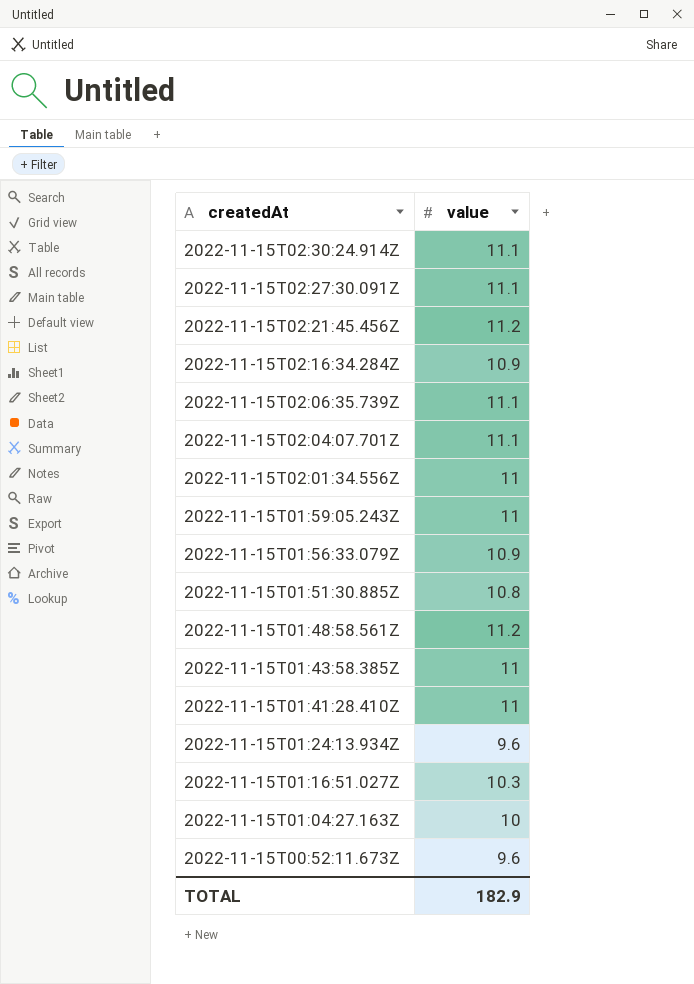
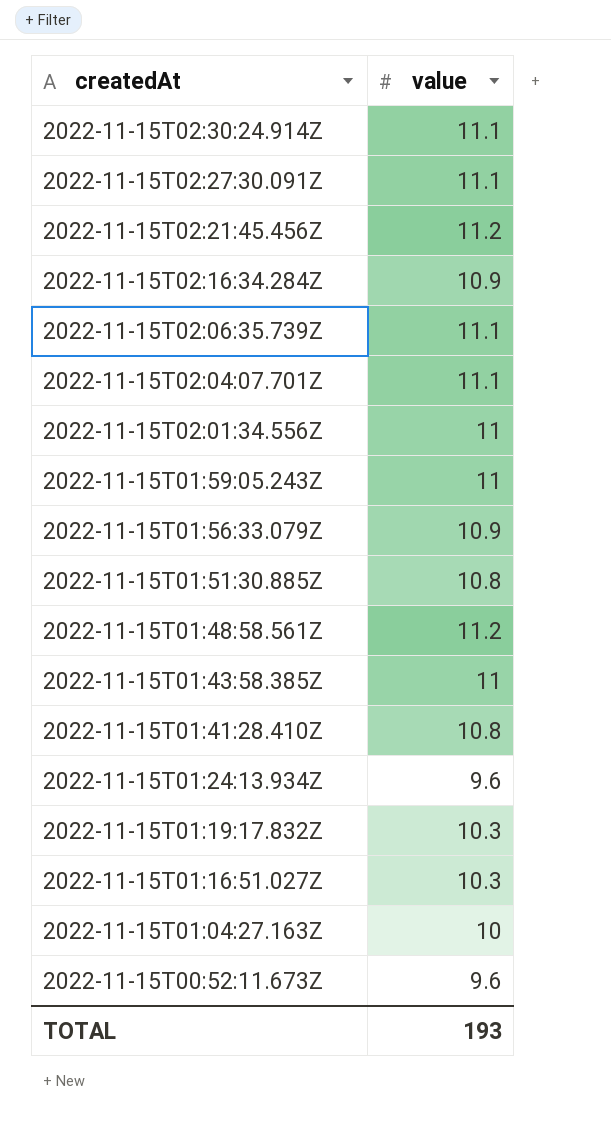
2022-11-15T01:41:28.410Z | value: 11 -> 10.8
row 2022-11-15T01:19:17.832Z: none -> 10.3
TOTAL | value: 182.9 -> 193

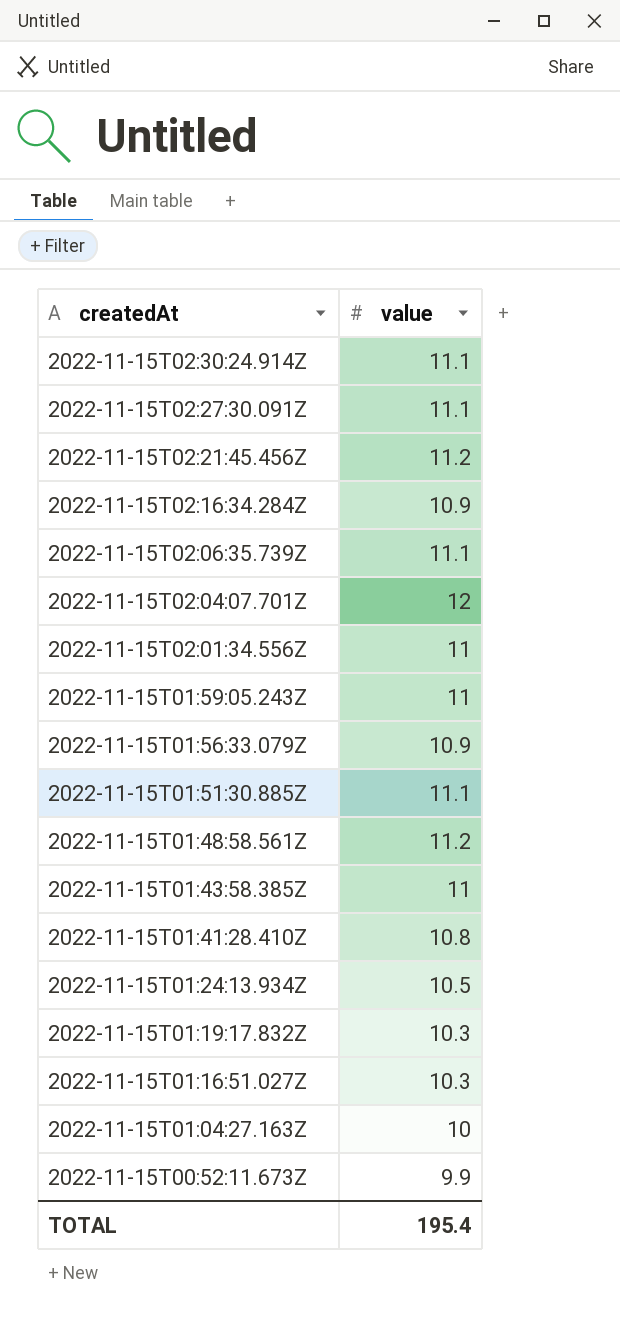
2022-11-15T02:04:07.701Z | value: 11.1 -> 12
2022-11-15T01:51:30.885Z | value: 10.8 -> 11.1
2022-11-15T01:24:13.934Z | value: 9.6 -> 10.5
2022-11-15T00:52:11.673Z | value: 9.6 -> 9.9
TOTAL | value: 193 -> 195.4

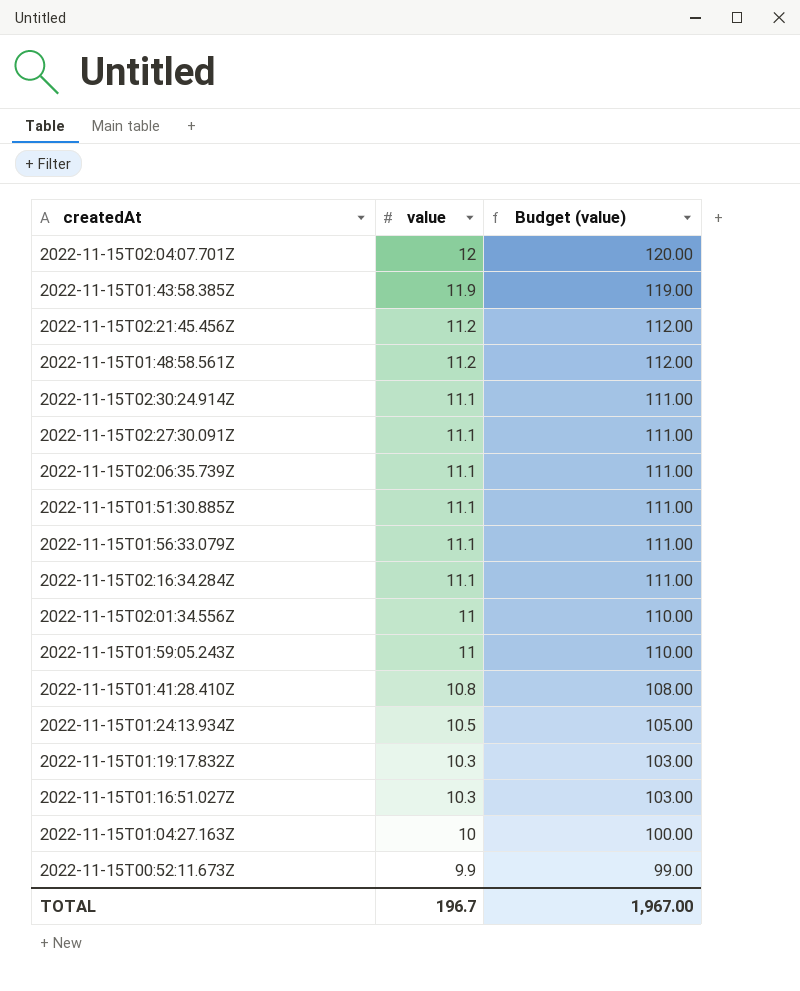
row order: createdAt descending -> value descending
column Budget (value) | formula: none -> [value] * 10
2022-11-15T01:43:58.385Z | value: 11 -> 11.9
2022-11-15T01:56:33.079Z | value: 10.9 -> 11.1
2022-11-15T02:16:34.284Z | value: 10.9 -> 11.1
TOTAL | value: 195.4 -> 196.7

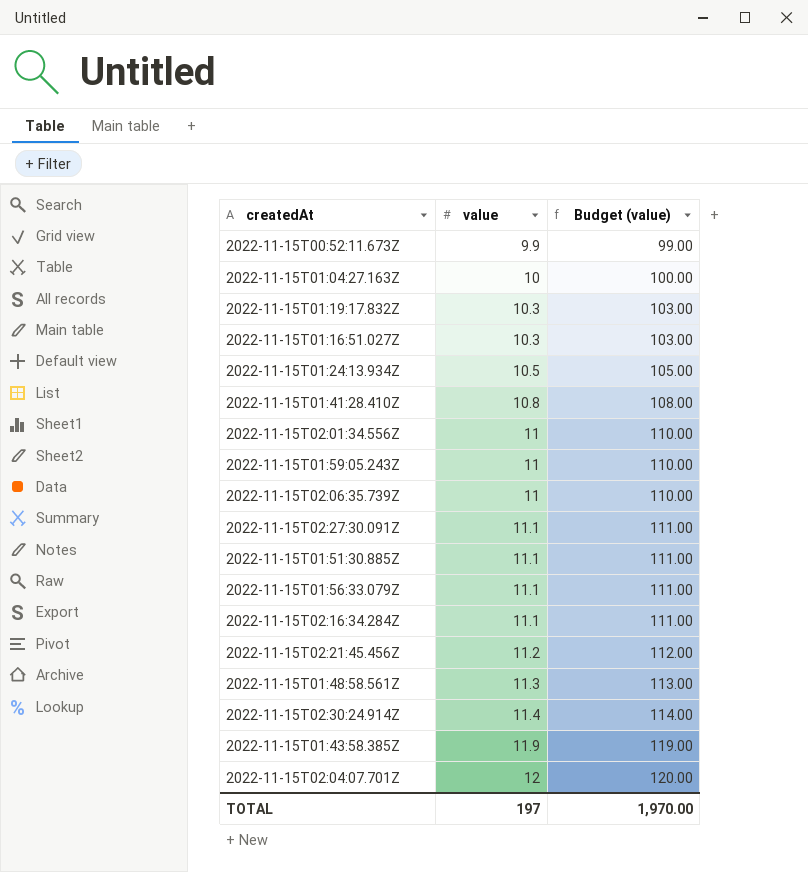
row order: value descending -> value ascending
2022-11-15T02:06:35.739Z | value: 11.1 -> 11
2022-11-15T02:06:35.739Z | Budget (value): 111.00 -> 110.00
2022-11-15T01:48:58.561Z | value: 11.2 -> 11.3
2022-11-15T01:48:58.561Z | Budget (value): 112.00 -> 113.00
2022-11-15T02:30:24.914Z | value: 11.1 -> 11.4
2022-11-15T02:30:24.914Z | Budget (value): 111.00 -> 114.00
TOTAL | value: 196.7 -> 197
TOTAL | Budget (value): 1,967.00 -> 1,970.00

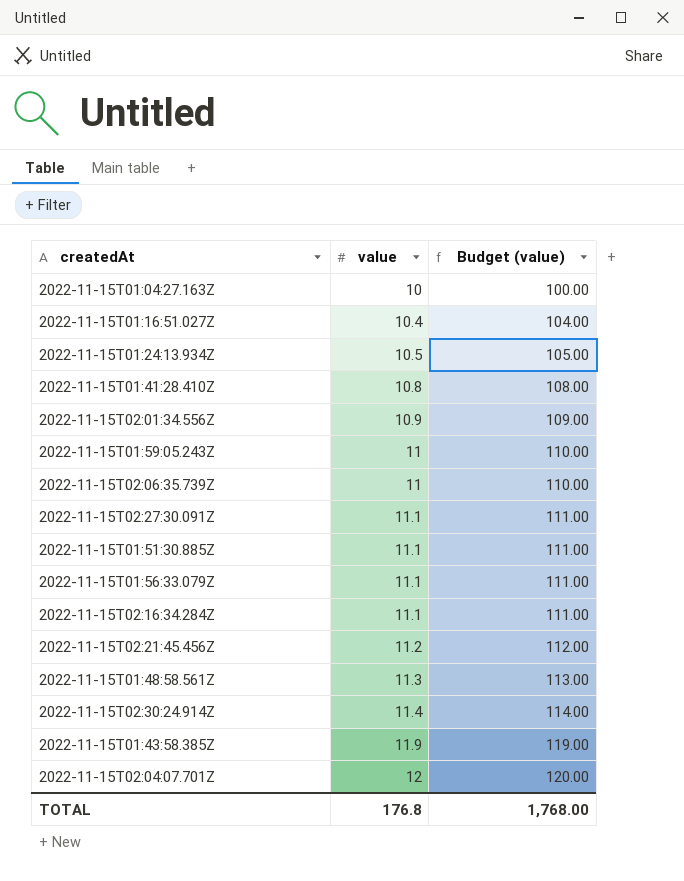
row 2022-11-15T00:52:11.673Z: 9.9 | 99.00 -> none
row 2022-11-15T01:19:17.832Z: 10.3 | 103.00 -> none
2022-11-15T01:16:51.027Z | value: 10.3 -> 10.4
2022-11-15T01:16:51.027Z | Budget (value): 103.00 -> 104.00
2022-11-15T02:01:34.556Z | value: 11 -> 10.9
2022-11-15T02:01:34.556Z | Budget (value): 110.00 -> 109.00
TOTAL | value: 197 -> 176.8
TOTAL | Budget (value): 1,970.00 -> 1,768.00

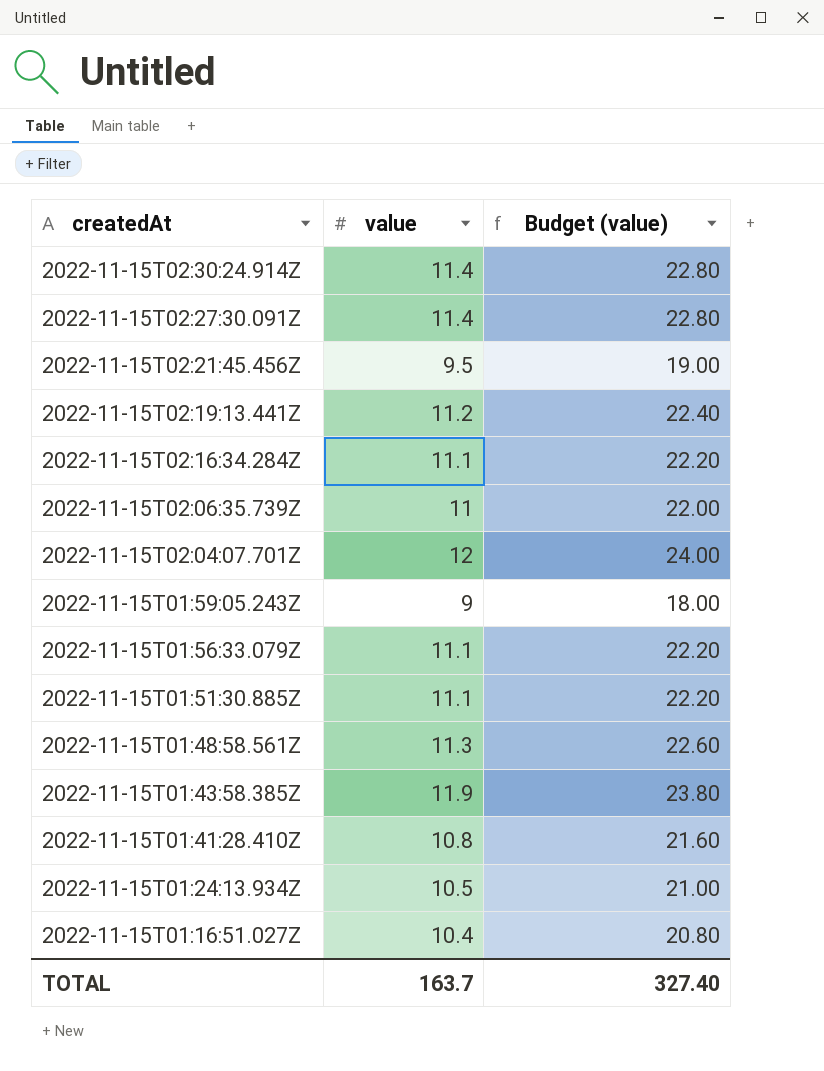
row order: value ascending -> createdAt descending
column Budget (value) | formula: [value] * 10 -> [value] * 2
row 2022-11-15T01:04:27.163Z: 10 | 100.00 -> none
row 2022-11-15T02:01:34.556Z: 10.9 | 109.00 -> none
2022-11-15T02:27:30.091Z | value: 11.1 -> 11.4
2022-11-15T02:21:45.456Z | value: 11.2 -> 9.5
row 2022-11-15T02:19:13.441Z: none -> 11.2 | 22.40
2022-11-15T01:59:05.243Z | value: 11 -> 9
TOTAL | value: 176.8 -> 163.7
TOTAL | Budget (value): 1,768.00 -> 327.40

